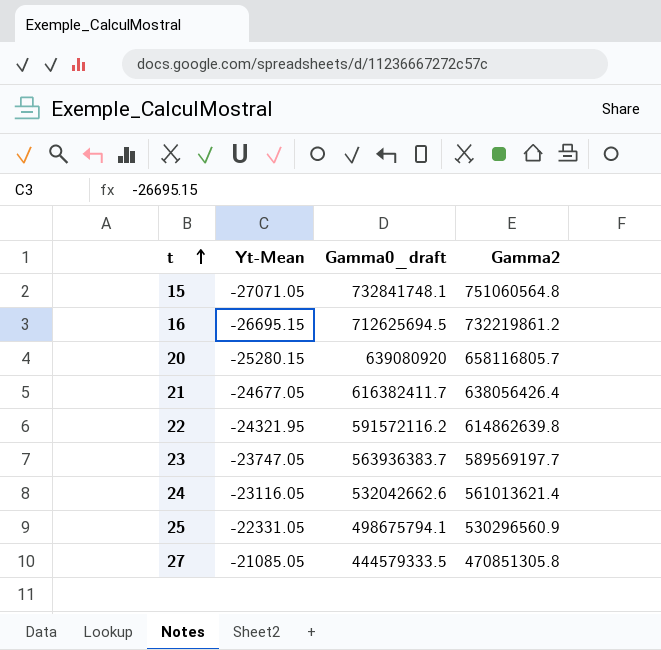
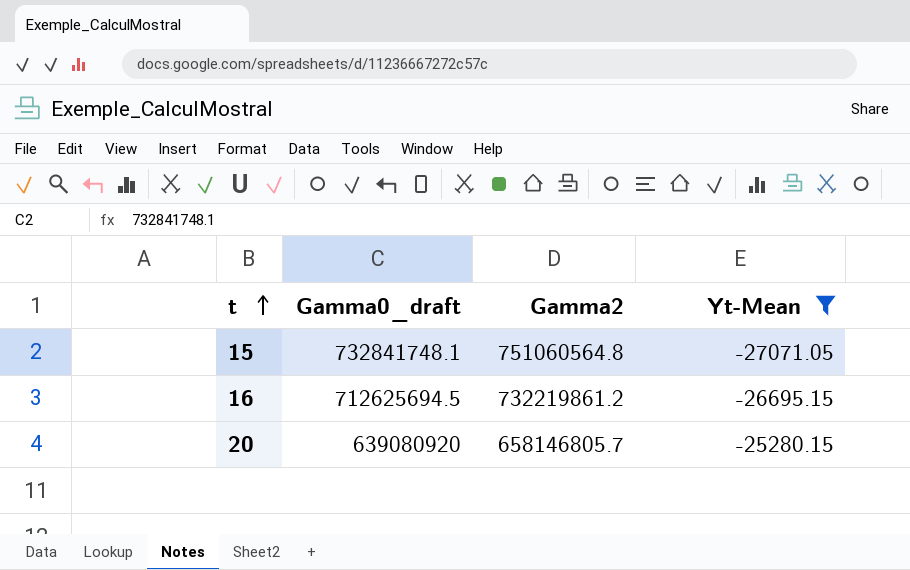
filter: none -> Yt-Mean <= -25280.15
column Yt-Mean | position: 2 -> 4
20 | Gamma2: 658116805.7 -> 658146805.7

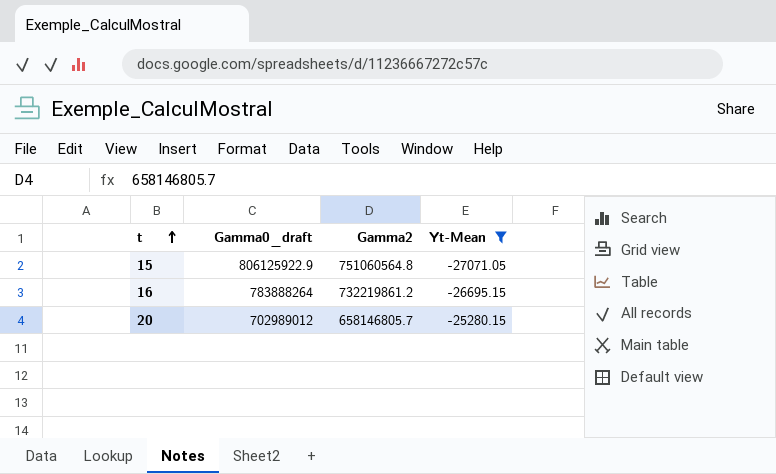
15 | Gamma0_draft: 732841748.1 -> 806125922.9
16 | Gamma0_draft: 712625694.5 -> 783888264
20 | Gamma0_draft: 639080920 -> 702989012

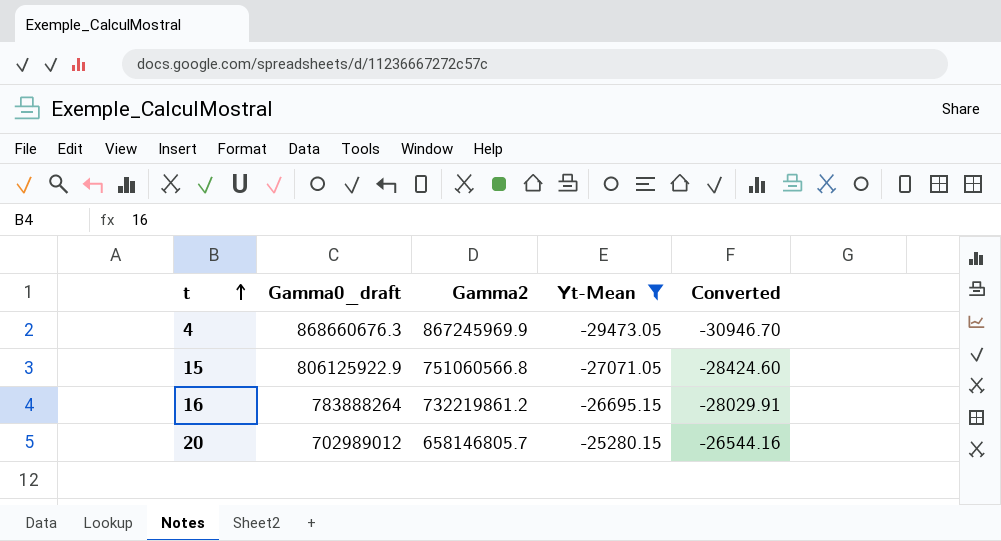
column Converted | formula: none -> [Yt-Mean] * 1.05
row 4: none -> 868660676.3 | 867245969.9 | -29473.05 | -30946.70
15 | Gamma2: 751060564.8 -> 751060566.8

